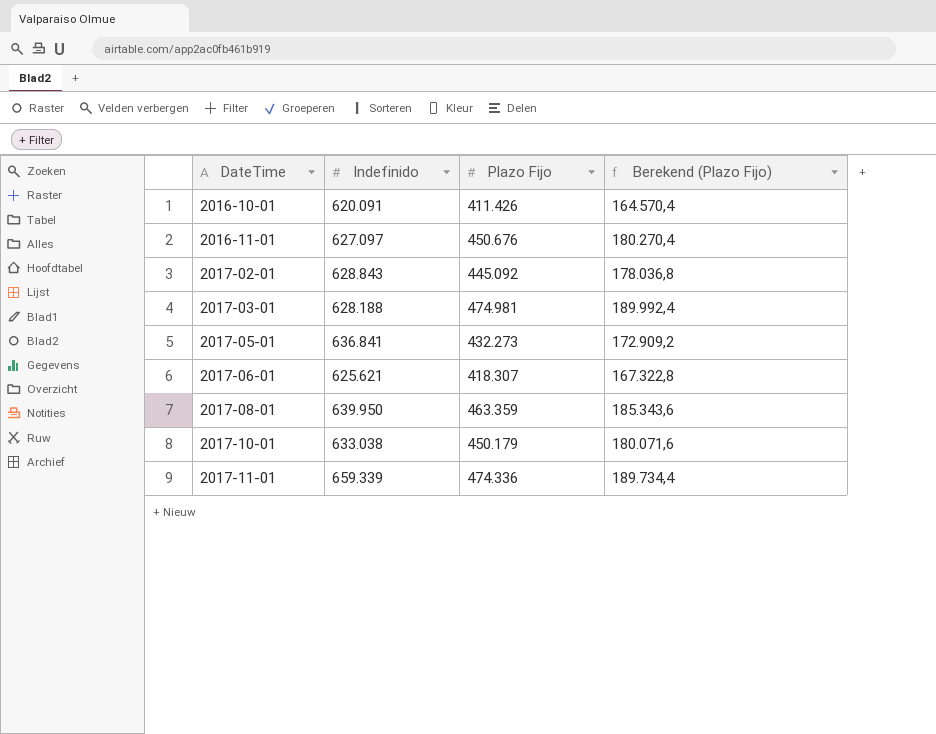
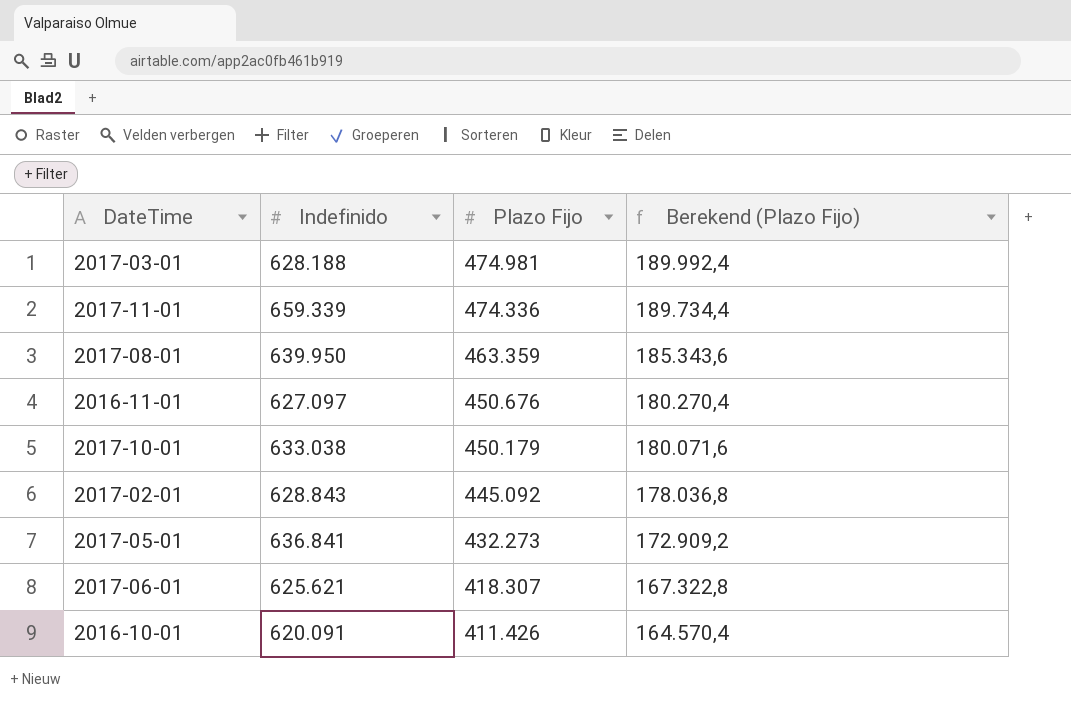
row order: DateTime ascending -> Plazo Fijo descending

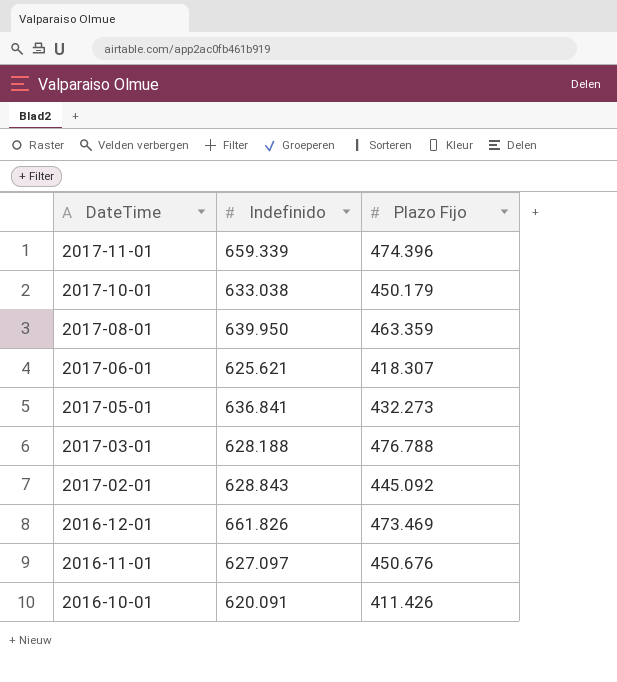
row order: Plazo Fijo descending -> DateTime descending
column Berekend (Plazo Fijo) | formula: [Plazo Fijo] * 0,4 -> none
2017-11-01 | Plazo Fijo: 474.336 -> 474.396
2017-03-01 | Plazo Fijo: 474.981 -> 476.788
row 2016-12-01: none -> 661.826 | 473.469

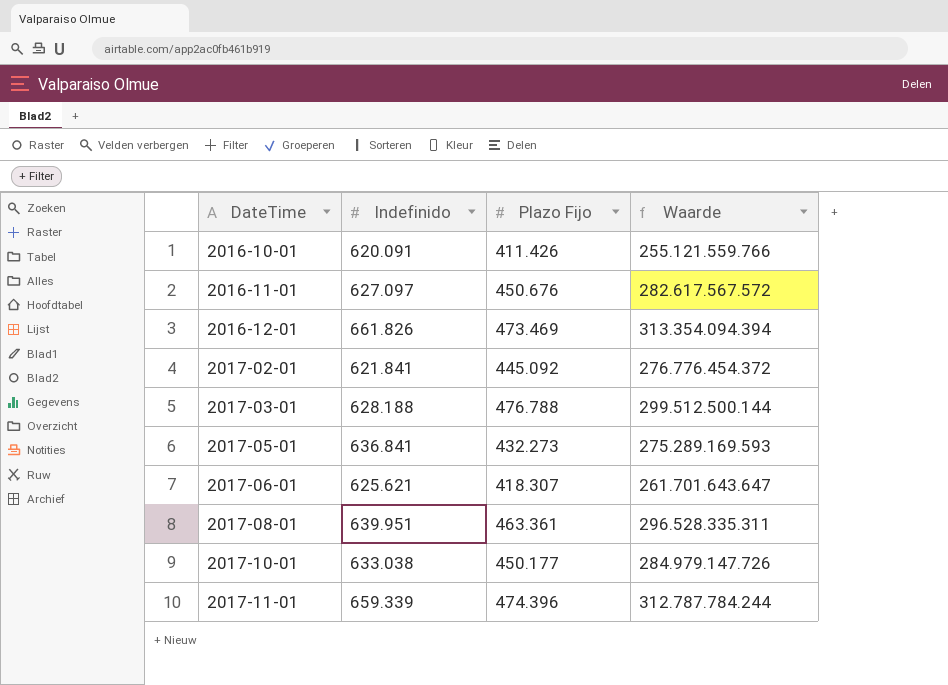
row order: DateTime descending -> DateTime ascending
column Waarde | formula: none -> [Indefinido] * [Plazo Fijo]
2017-02-01 | Indefinido: 628.843 -> 621.841
2017-08-01 | Indefinido: 639.950 -> 639.951
2017-08-01 | Plazo Fijo: 463.359 -> 463.361
2017-10-01 | Plazo Fijo: 450.179 -> 450.177

